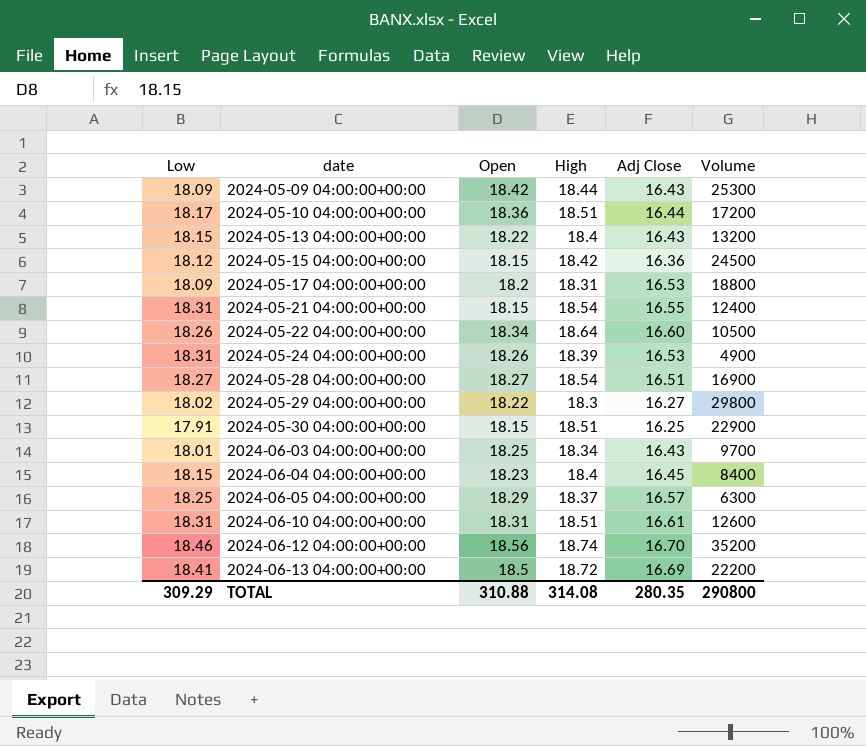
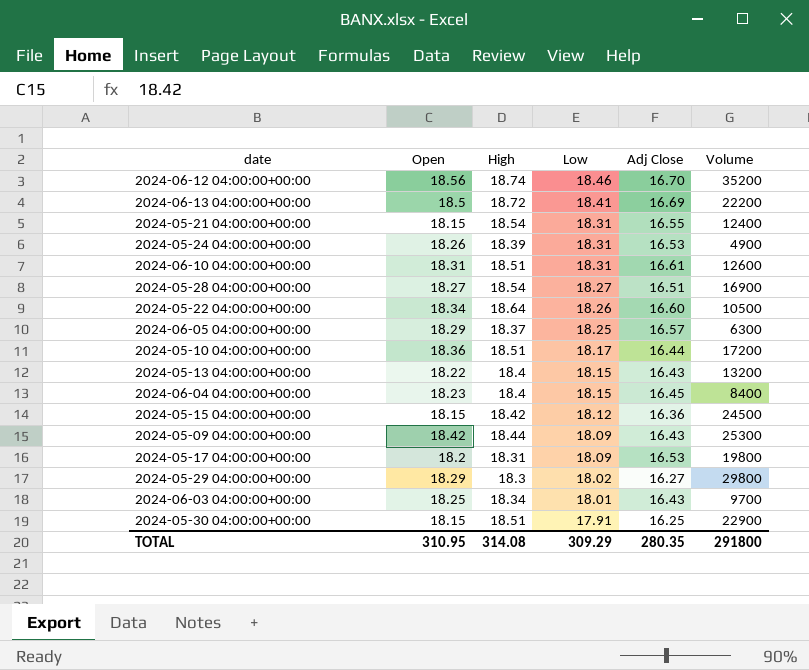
row order: date ascending -> Low descending
column Low | position: 1 -> 4
2024-05-17 04:00:00+00:00 | Volume: 18800 -> 19800
2024-05-29 04:00:00+00:00 | Open: 18.22 -> 18.29
TOTAL | Open: 310.88 -> 310.95
TOTAL | Volume: 290800 -> 291800

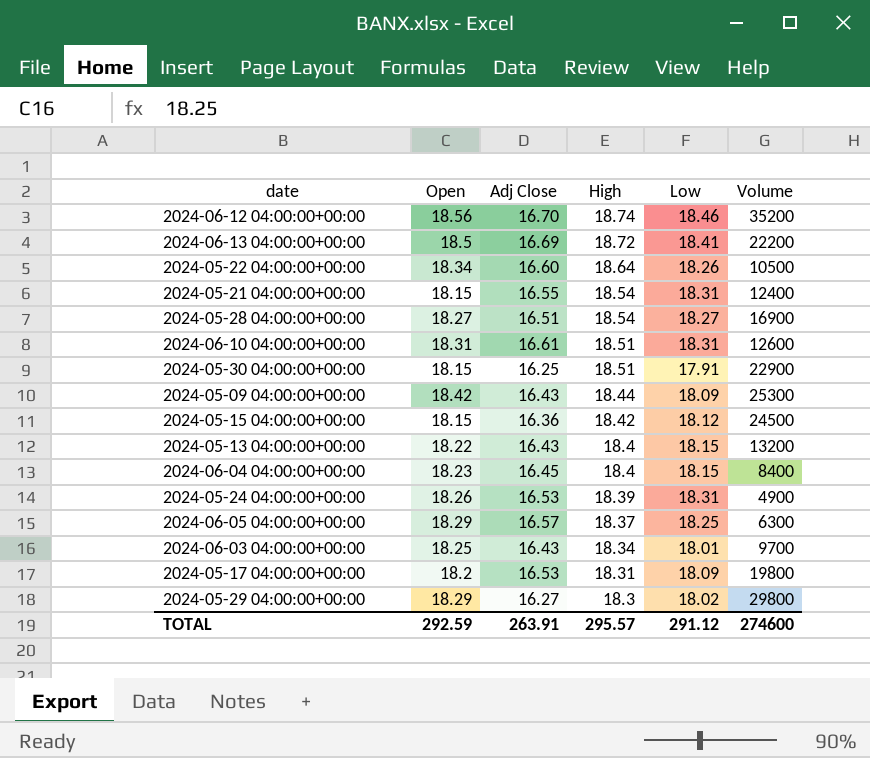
row order: Low descending -> High descending
column Adj Close | position: 5 -> 3
row 2024-05-10 04:00:00+00:00: 18.36 | 18.51 | 18.17 | 16.44 | 17200 -> none
TOTAL | Open: 310.95 -> 292.59
TOTAL | Adj Close: 280.35 -> 263.91
TOTAL | High: 314.08 -> 295.57
TOTAL | Low: 309.29 -> 291.12
TOTAL | Volume: 291800 -> 274600

